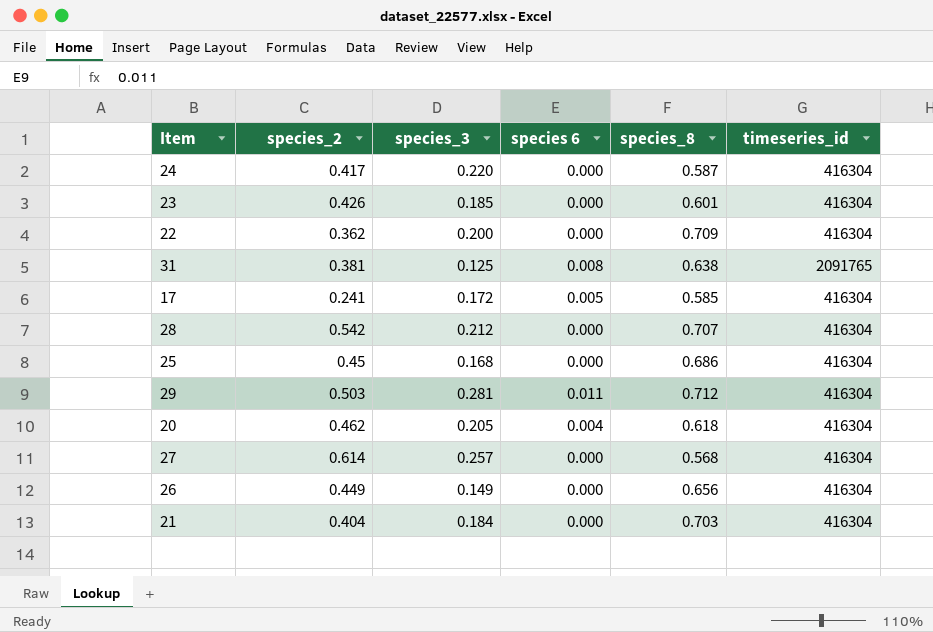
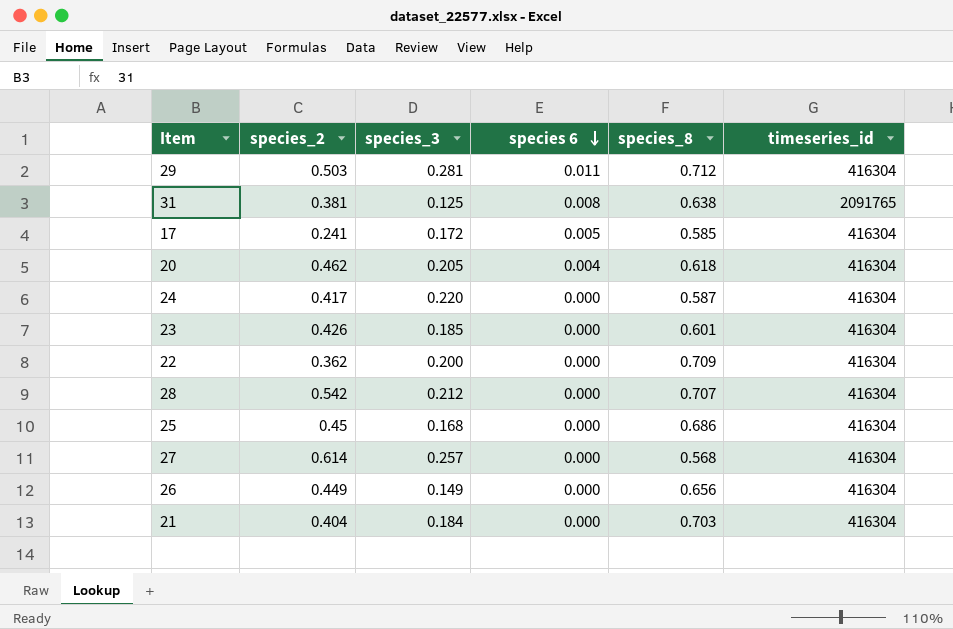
row order: none -> species 6 descending

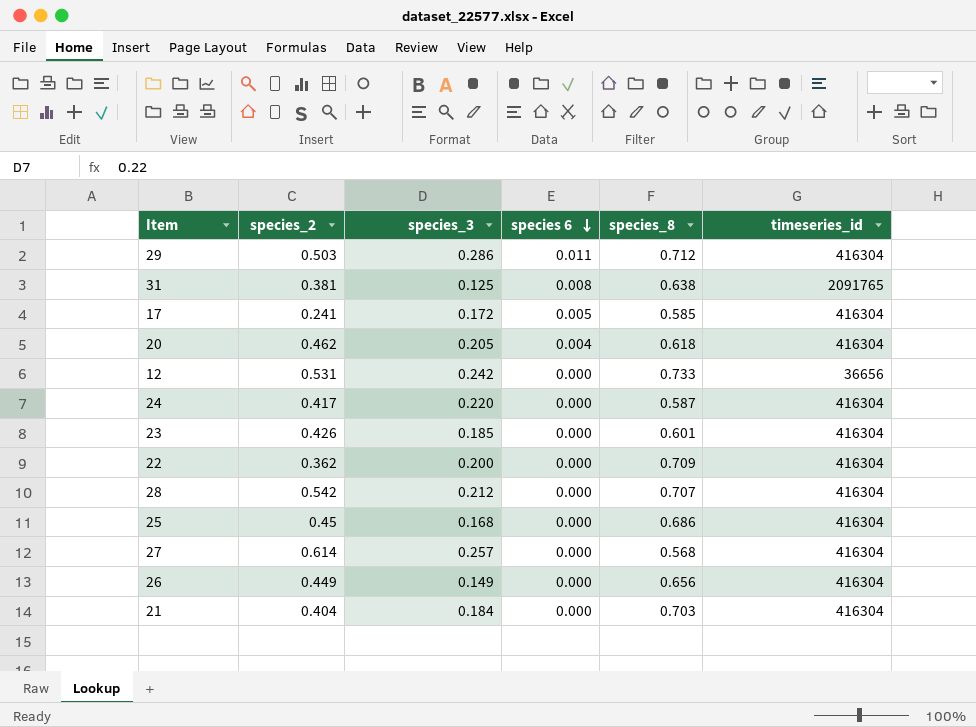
29 | species_3: 0.281 -> 0.286
row 12: none -> 0.531 | 0.242 | 0.000 | 0.733 | 36656

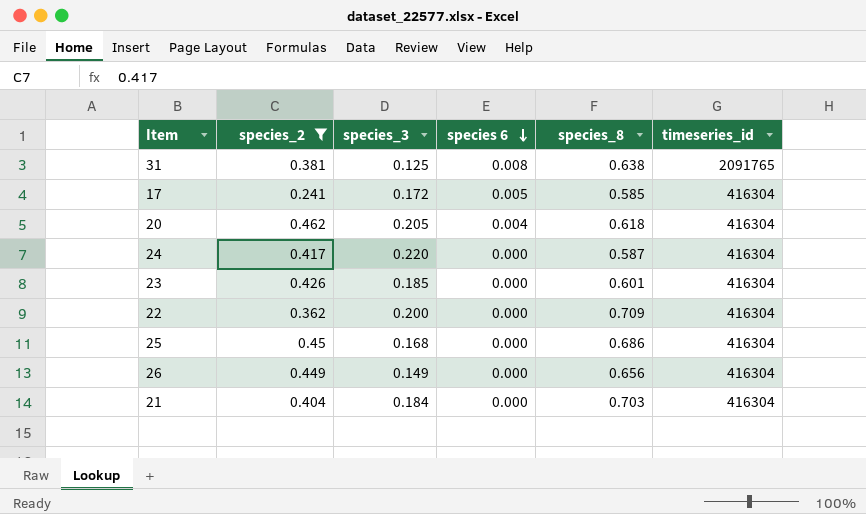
filter: none -> species_2 <= 0.462

